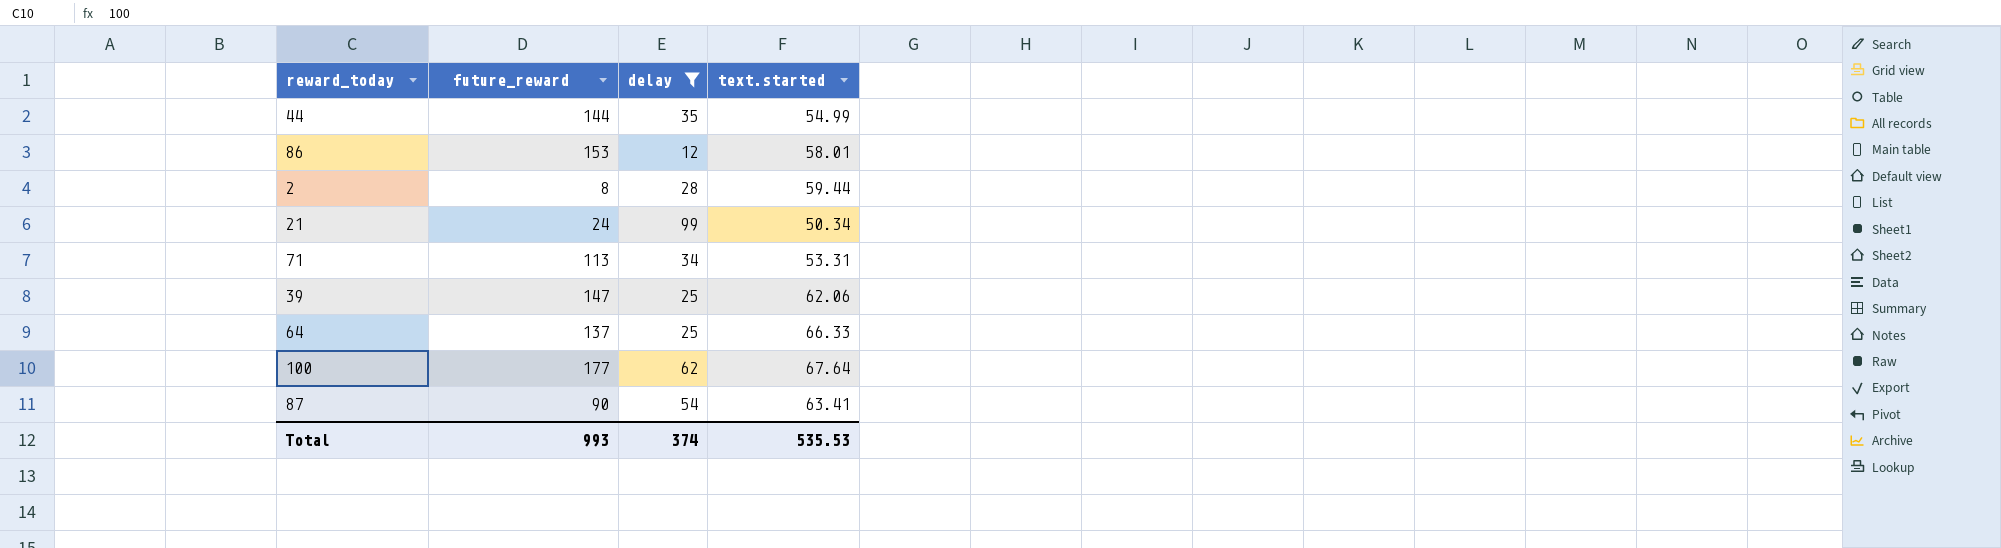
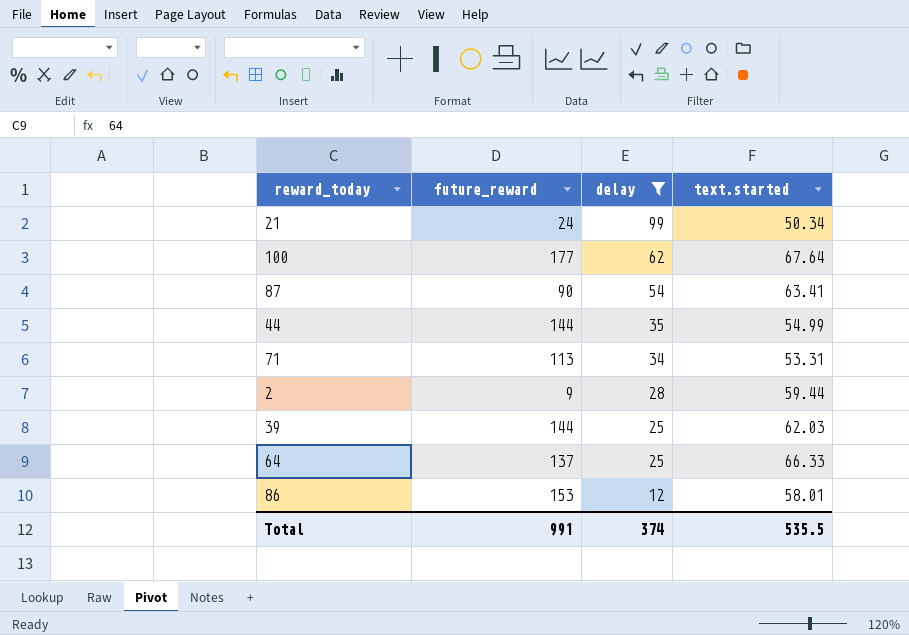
row order: none -> delay descending
2 | future_reward: 8 -> 9
39 | future_reward: 147 -> 144
39 | text.started: 62.06 -> 62.03
Total | future_reward: 993 -> 991
Total | text.started: 535.53 -> 535.5

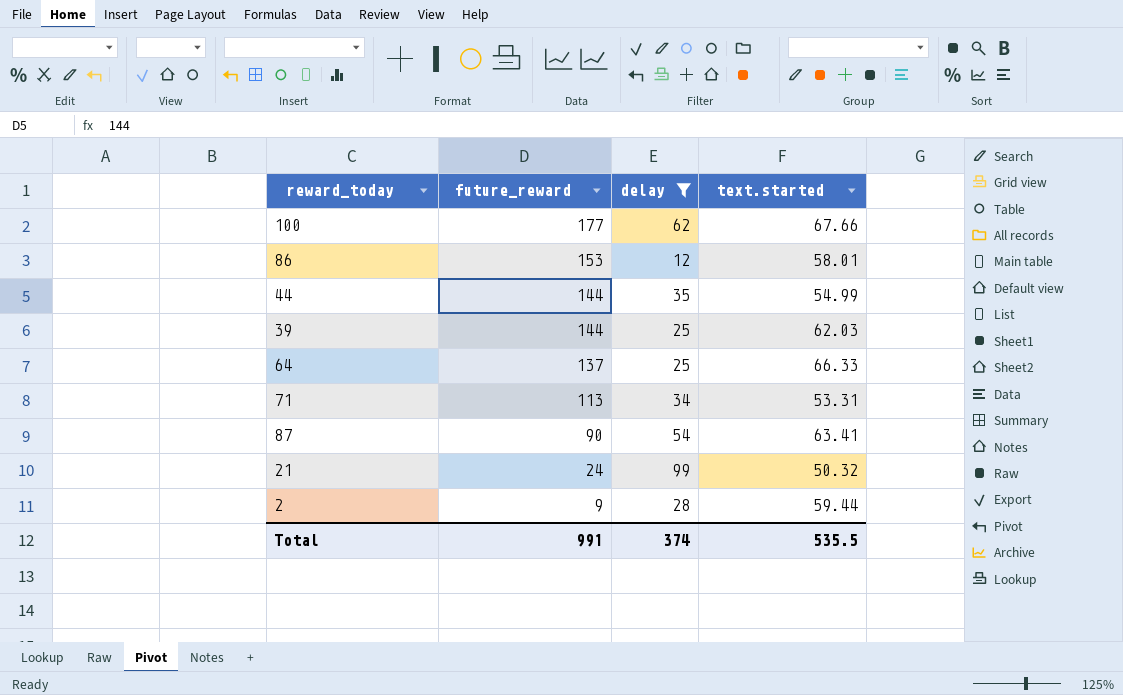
row order: delay descending -> future_reward descending
100 | text.started: 67.64 -> 67.66
21 | text.started: 50.34 -> 50.32

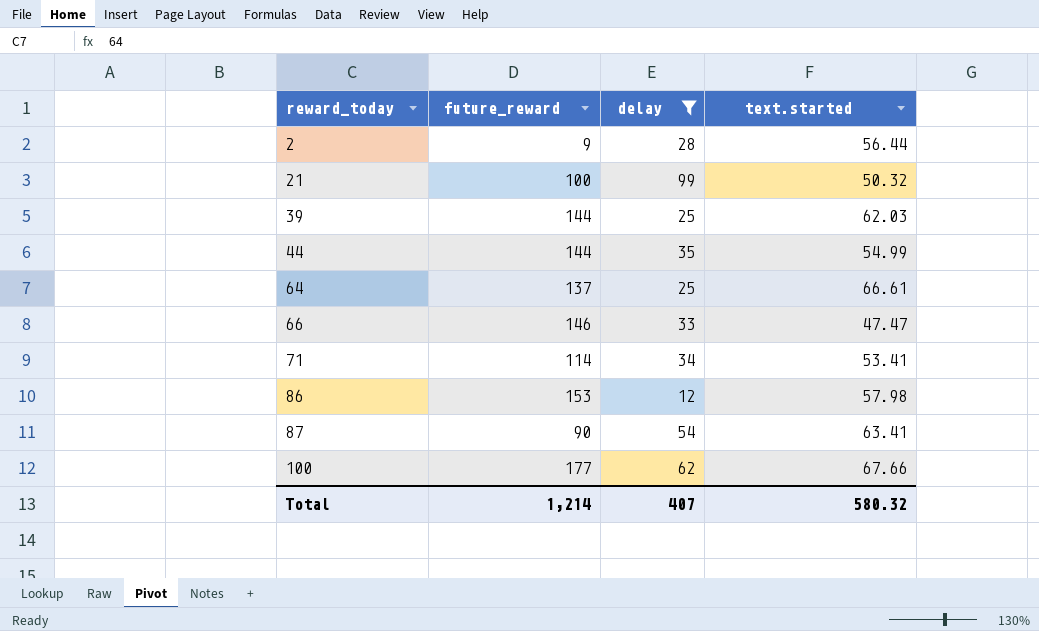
row order: future_reward descending -> reward_today ascending
2 | text.started: 59.44 -> 56.44
21 | future_reward: 24 -> 100
64 | text.started: 66.33 -> 66.61
row 66: none -> 146 | 33 | 47.47
71 | future_reward: 113 -> 114
71 | text.started: 53.31 -> 53.41
86 | text.started: 58.01 -> 57.98
Total | future_reward: 991 -> 1,214
Total | delay: 374 -> 407
Total | text.started: 535.5 -> 580.32

